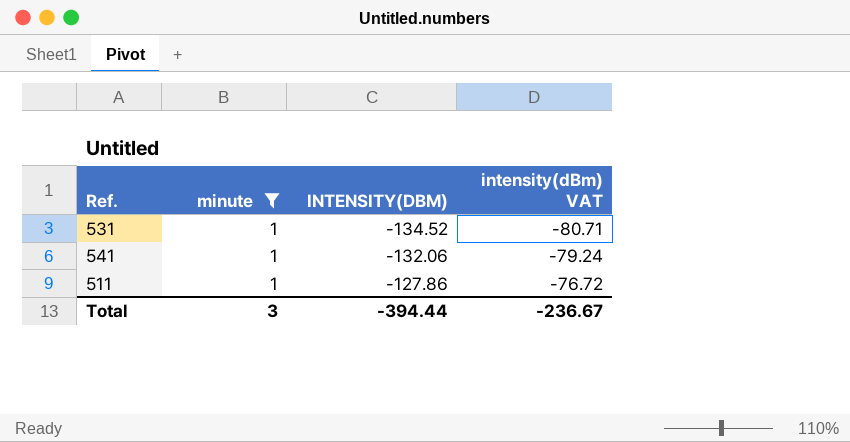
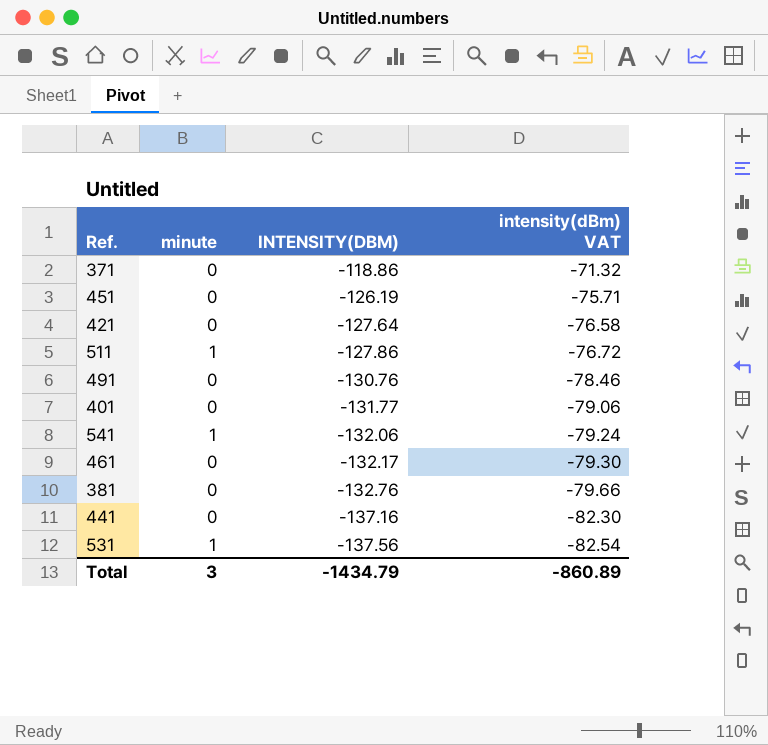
filter: minute = 1 -> none
row order: INTENSITY(DBM) ascending -> INTENSITY(DBM) descending
531 | INTENSITY(DBM): -134.52 -> -137.56
531 | intensity(dBm) VAT: -80.71 -> -82.54
Total | INTENSITY(DBM): -394.44 -> -1434.79
Total | intensity(dBm) VAT: -236.67 -> -860.89

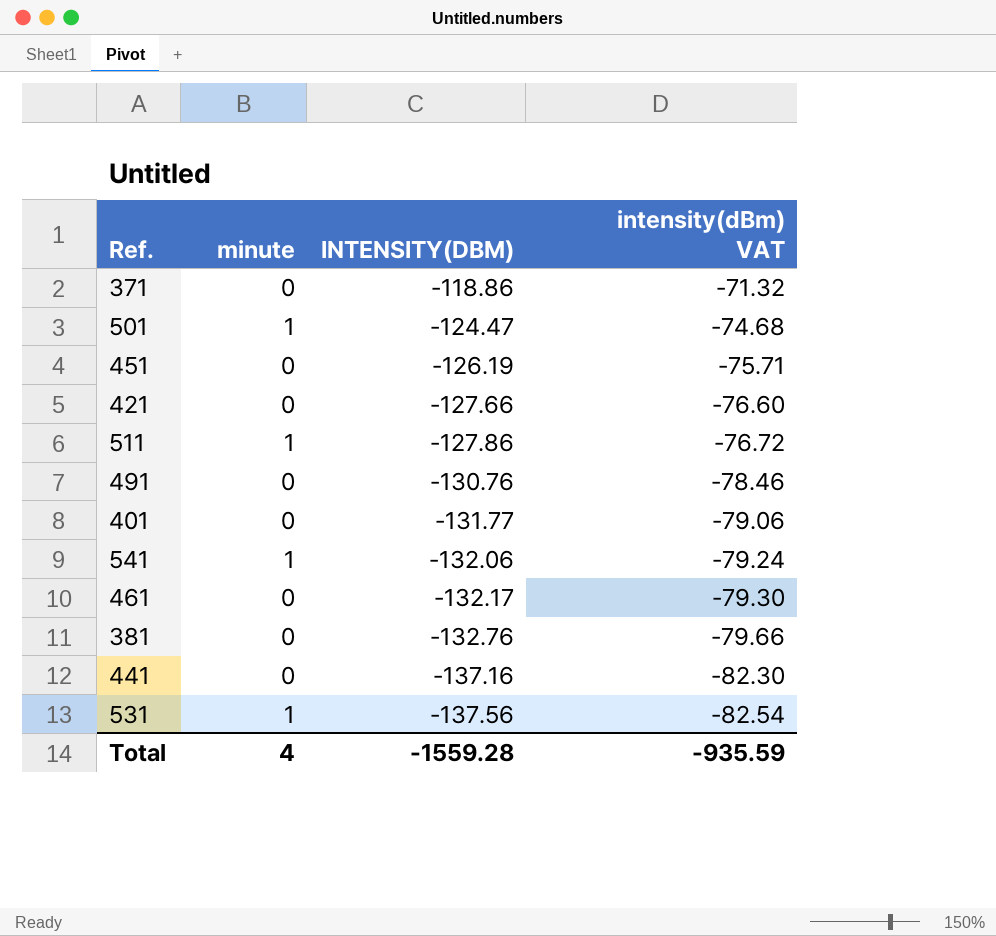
row 501: none -> 1 | -124.47 | -74.68
421 | INTENSITY(DBM): -127.64 -> -127.66
421 | intensity(dBm) VAT: -76.58 -> -76.60
Total | minute: 3 -> 4
Total | INTENSITY(DBM): -1434.79 -> -1559.28
Total | intensity(dBm) VAT: -860.89 -> -935.59

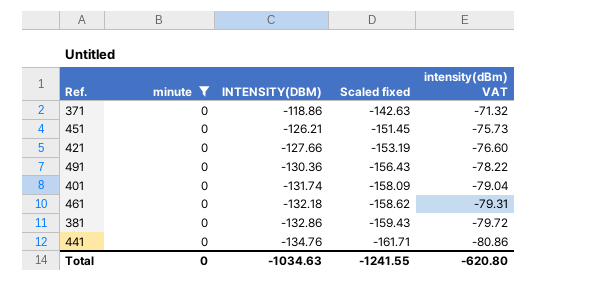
filter: none -> minute = 0
column Scaled fixed | formula: none -> [INTENSITY(DBM)] * 1.2
451 | INTENSITY(DBM): -126.19 -> -126.21
451 | intensity(dBm) VAT: -75.71 -> -75.73
491 | INTENSITY(DBM): -130.76 -> -130.36
491 | intensity(dBm) VAT: -78.46 -> -78.22
401 | INTENSITY(DBM): -131.77 -> -131.74
401 | intensity(dBm) VAT: -79.06 -> -79.04
461 | INTENSITY(DBM): -132.17 -> -132.18
461 | intensity(dBm) VAT: -79.30 -> -79.31
381 | INTENSITY(DBM): -132.76 -> -132.86
381 | intensity(dBm) VAT: -79.66 -> -79.72
441 | INTENSITY(DBM): -137.16 -> -134.76
441 | intensity(dBm) VAT: -82.30 -> -80.86
Total | minute: 4 -> 0
Total | INTENSITY(DBM): -1559.28 -> -1034.63
Total | intensity(dBm) VAT: -935.59 -> -620.80

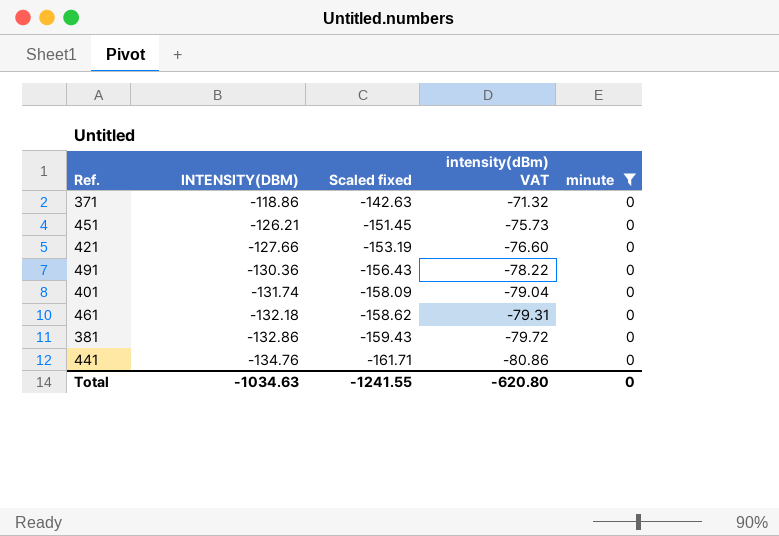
column minute | position: 2 -> 5

